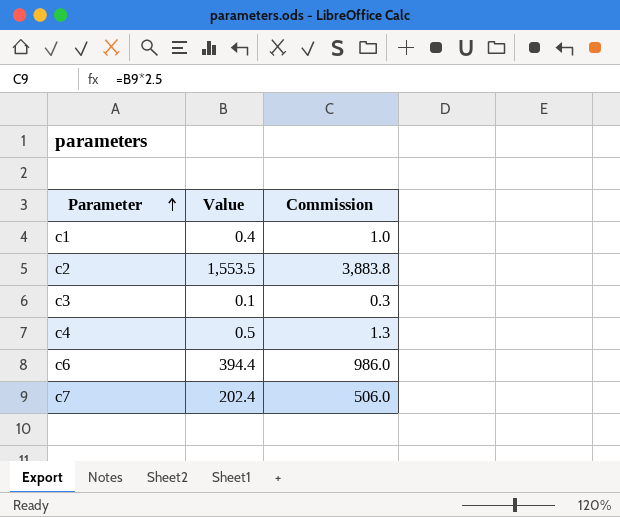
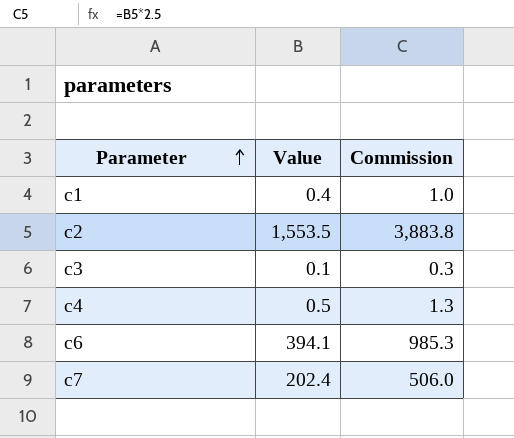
c6 | Value: 394.4 -> 394.1
c6 | Commission: 986.0 -> 985.3

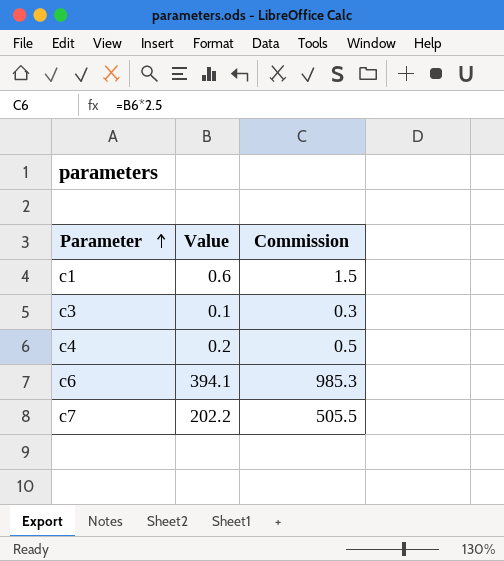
row c2: 1,553.5 | 3,883.8 -> none
c1 | Value: 0.4 -> 0.6
c1 | Commission: 1.0 -> 1.5
c4 | Value: 0.5 -> 0.2
c4 | Commission: 1.3 -> 0.5
c7 | Value: 202.4 -> 202.2
c7 | Commission: 506.0 -> 505.5

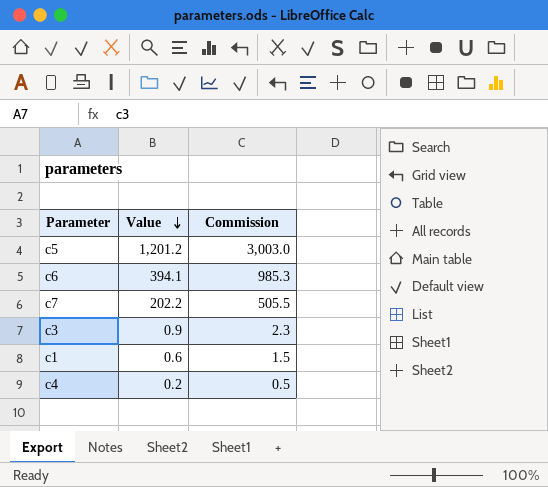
row order: Parameter ascending -> Value descending
row c5: none -> 1,201.2 | 3,003.0
c3 | Value: 0.1 -> 0.9
c3 | Commission: 0.3 -> 2.3

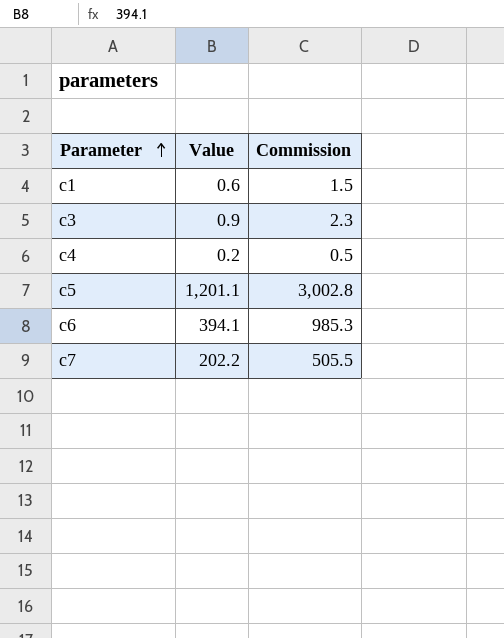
row order: Value descending -> Parameter ascending
c5 | Value: 1,201.2 -> 1,201.1
c5 | Commission: 3,003.0 -> 3,002.8

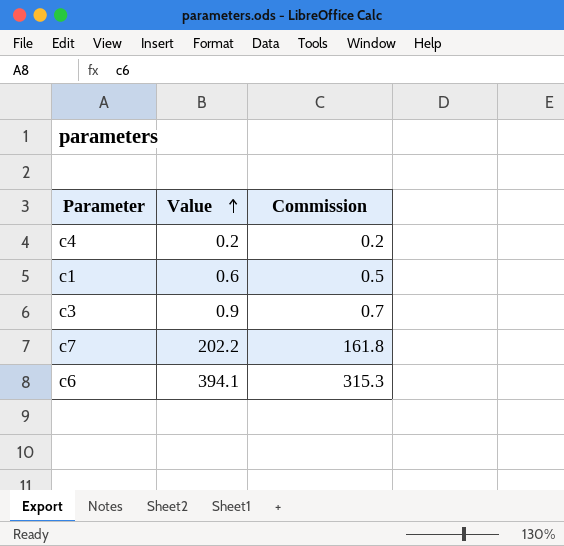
row order: Parameter ascending -> Value ascending
column Commission | formula: [Value] * 2.5 -> [Value] * 0.8
row c5: 1,201.1 | 3,002.8 -> none

